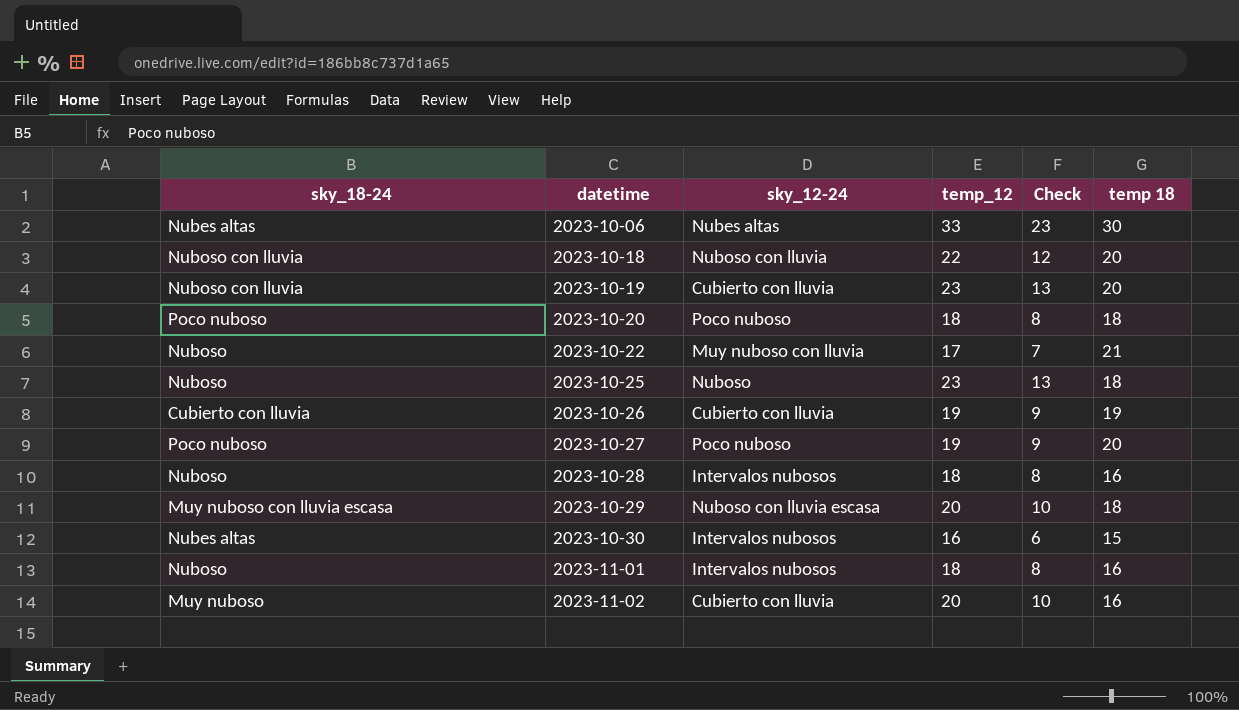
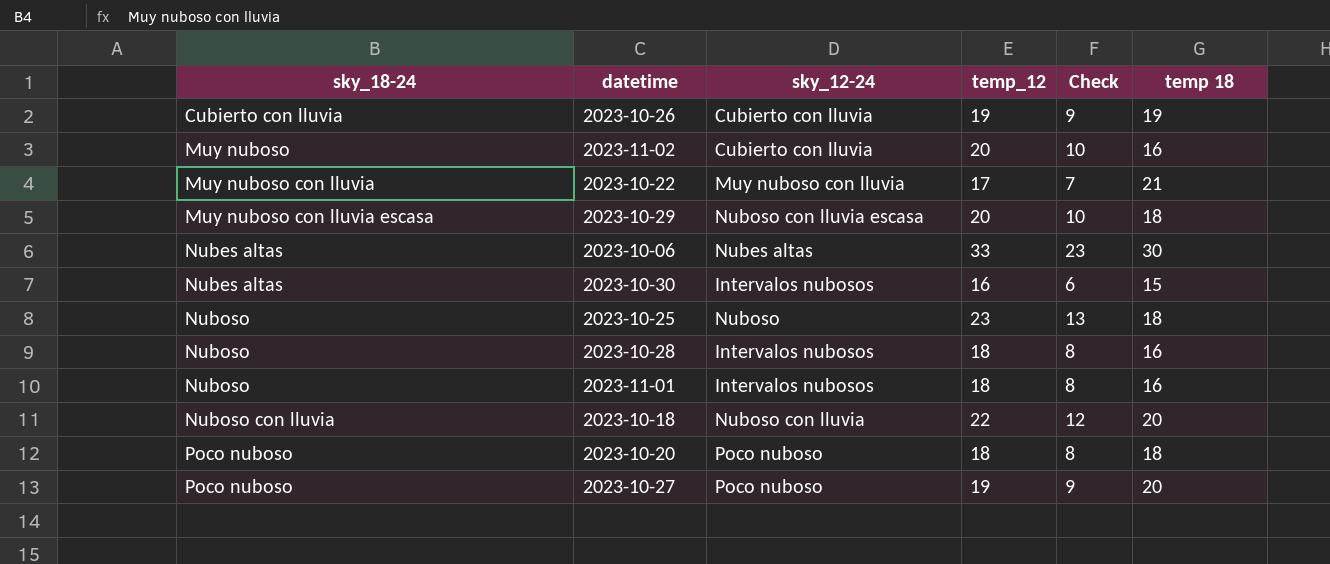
row order: datetime ascending -> sky_18-24 ascending
row 2023-10-19: Nuboso con lluvia | Cubierto con lluvia | 23 | 13 | 20 -> none
2023-10-22 | sky_18-24: Nuboso -> Muy nuboso con lluvia

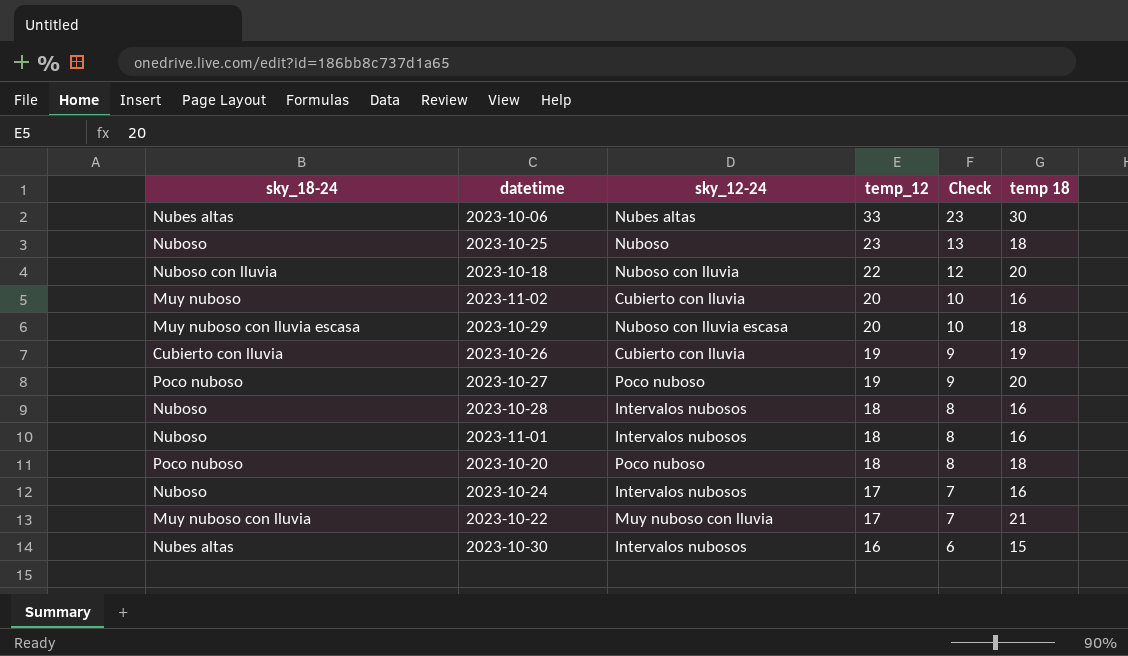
row order: sky_18-24 ascending -> temp_12 descending
row 2023-10-24: none -> Nuboso | Intervalos nubosos | 17 | 7 | 16

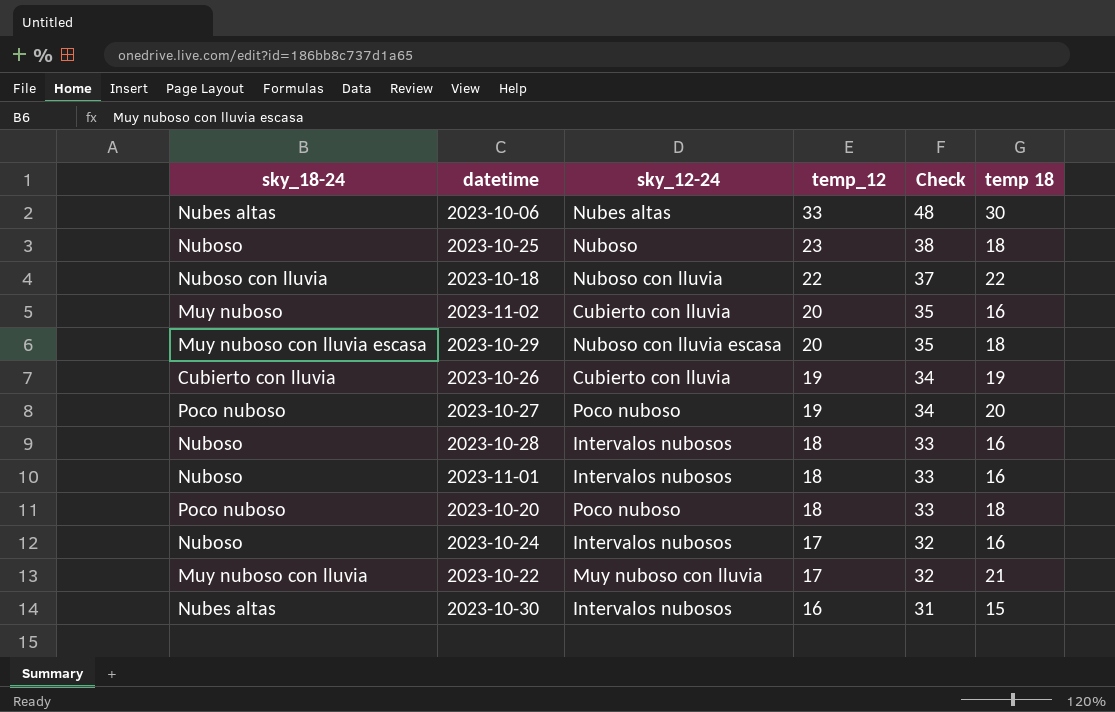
column Check | formula: [temp_12] - 10 -> [temp_12] + 15
2023-10-18 | temp 18: 20 -> 22

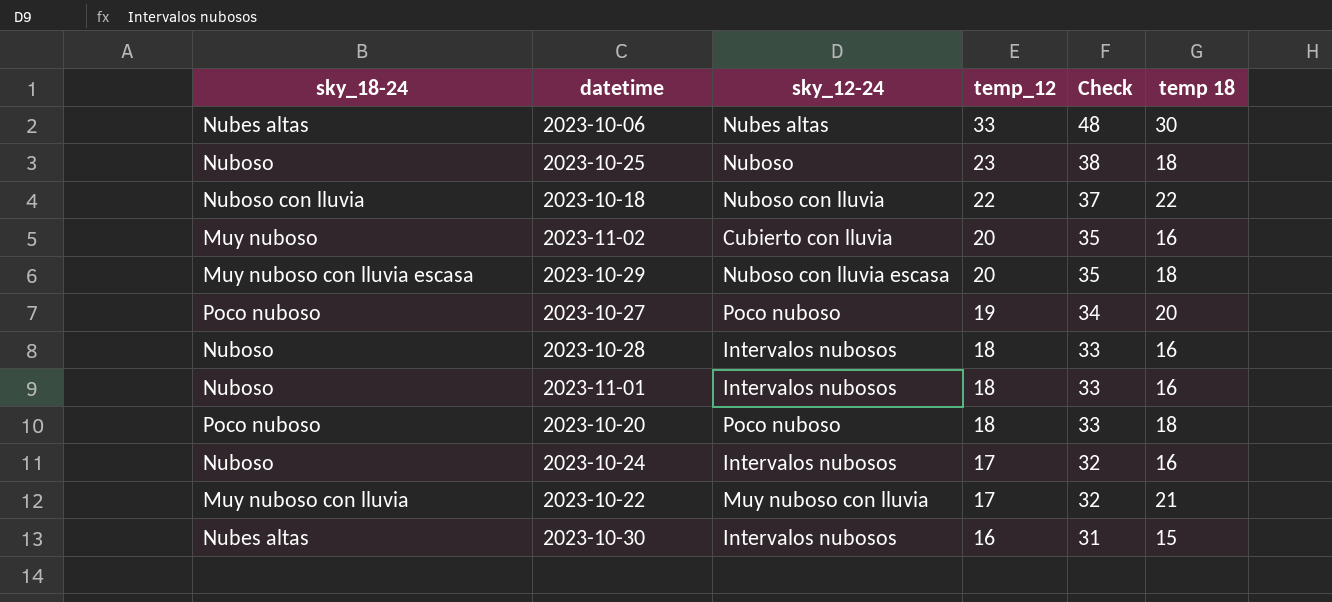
row 2023-10-26: Cubierto con lluvia | Cubierto con lluvia | 19 | 34 | 19 -> none

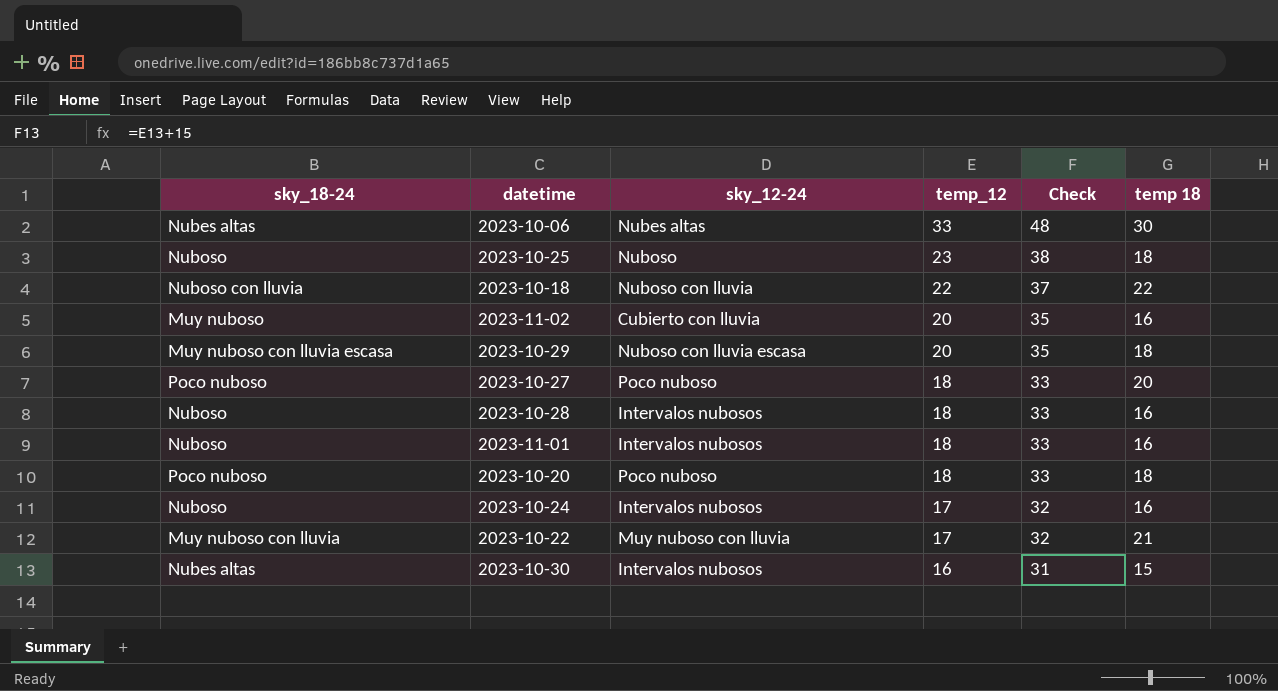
2023-10-27 | temp_12: 19 -> 18
2023-10-27 | Check: 34 -> 33

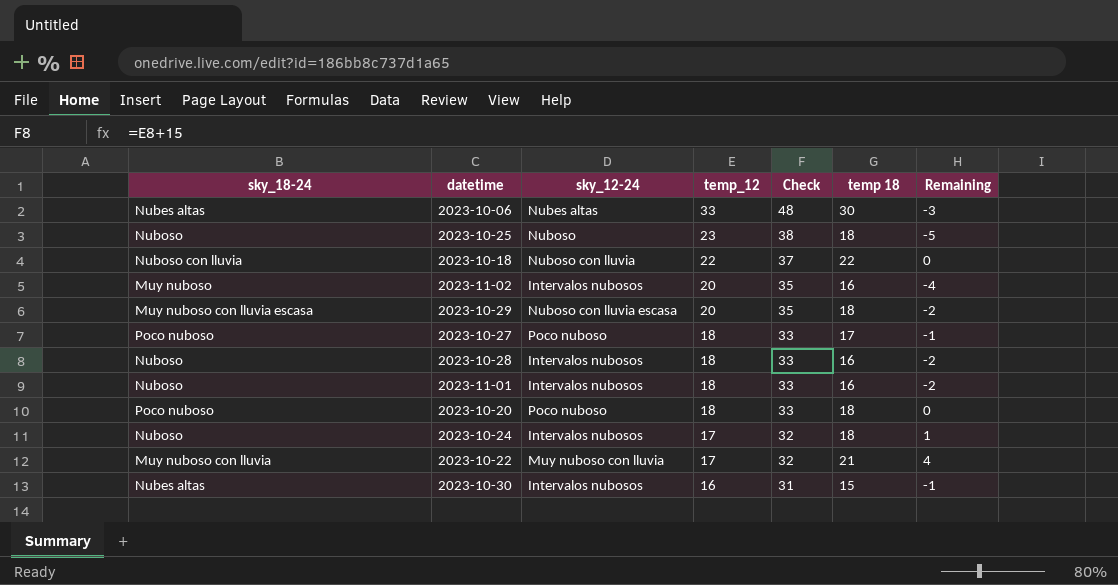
column Remaining | formula: none -> [temp 18] - [temp_12]
2023-11-02 | sky_12-24: Cubierto con lluvia -> Intervalos nubosos
2023-10-27 | temp 18: 20 -> 17
2023-10-24 | temp 18: 16 -> 18

